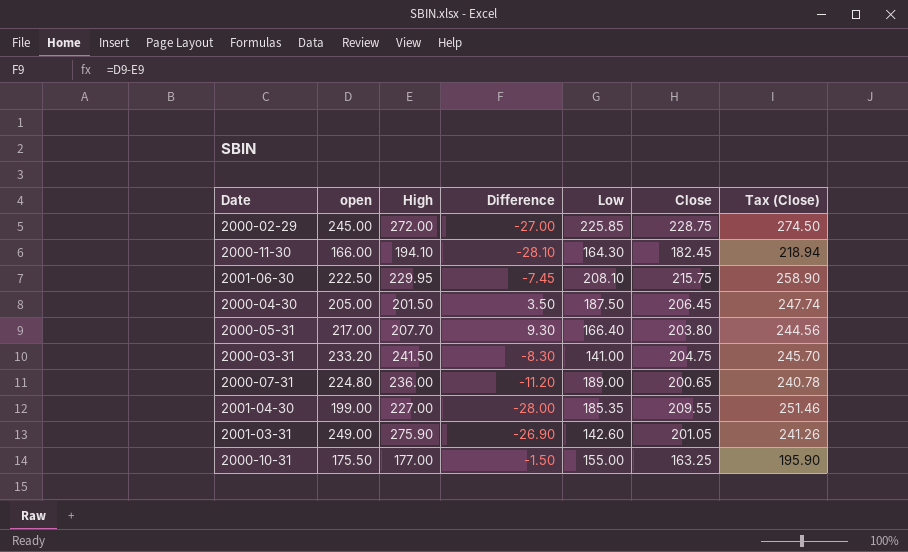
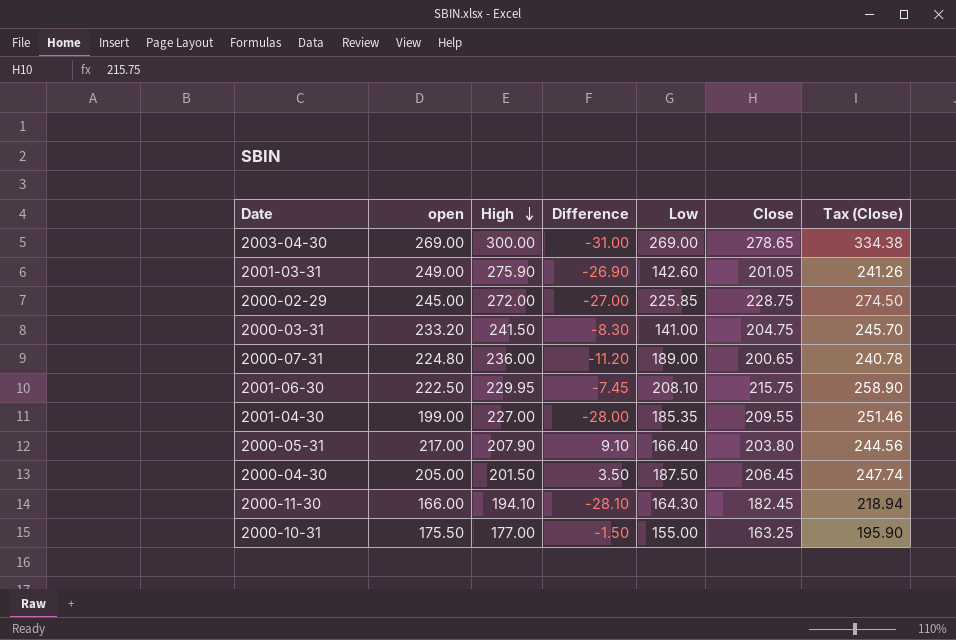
row order: none -> High descending
row 2003-04-30: none -> 269.00 | 300.00 | -31.00 | 269.00 | 278.65 | 334.38
2000-05-31 | High: 207.70 -> 207.90
2000-05-31 | Difference: 9.30 -> 9.10

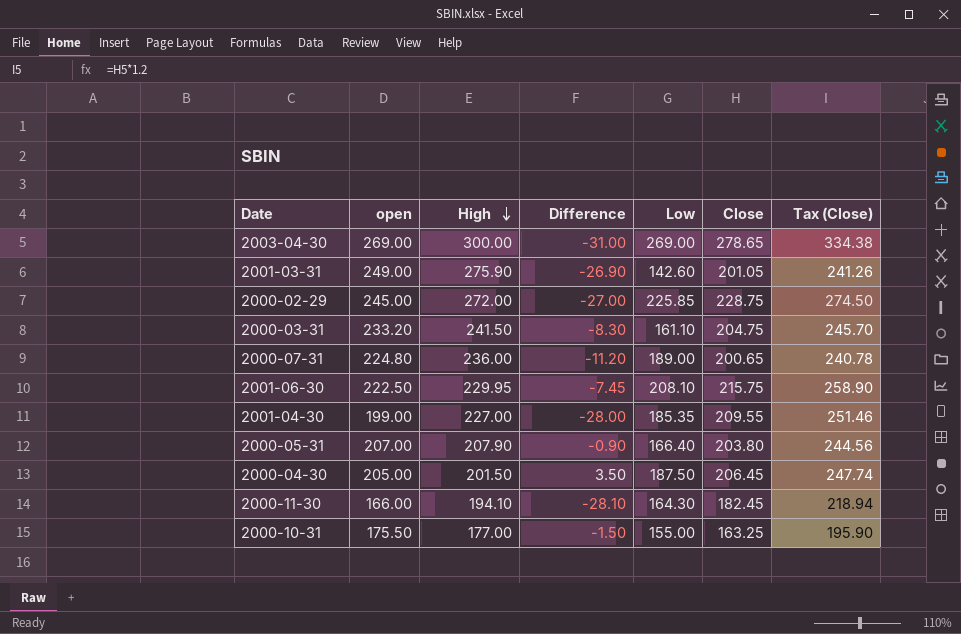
2000-03-31 | Low: 141.00 -> 161.10
2000-05-31 | open: 217.00 -> 207.00
2000-05-31 | Difference: 9.10 -> -0.90

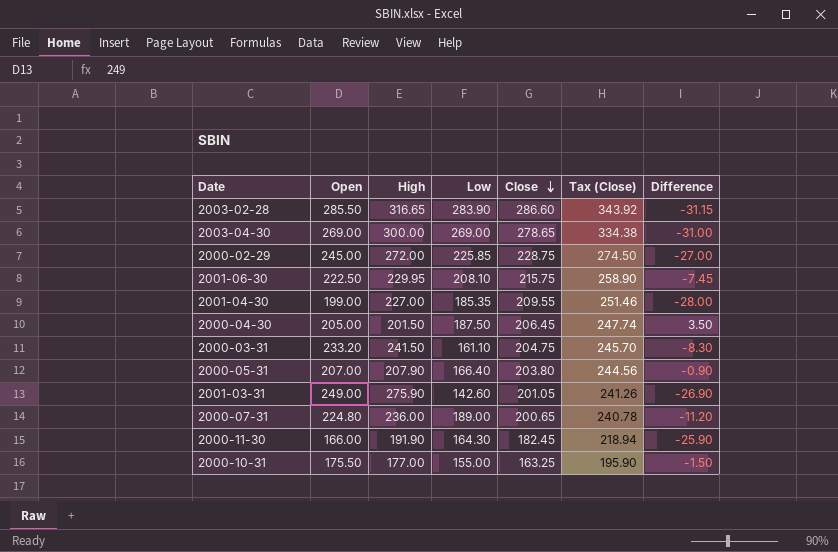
row order: High descending -> Close descending
column name: open -> Open
column Difference | position: 4 -> 7
row 2003-02-28: none -> 285.50 | 316.65 | 283.90 | 286.60 | 343.92 | -31.15
2000-11-30 | High: 194.10 -> 191.90
2000-11-30 | Difference: -28.10 -> -25.90

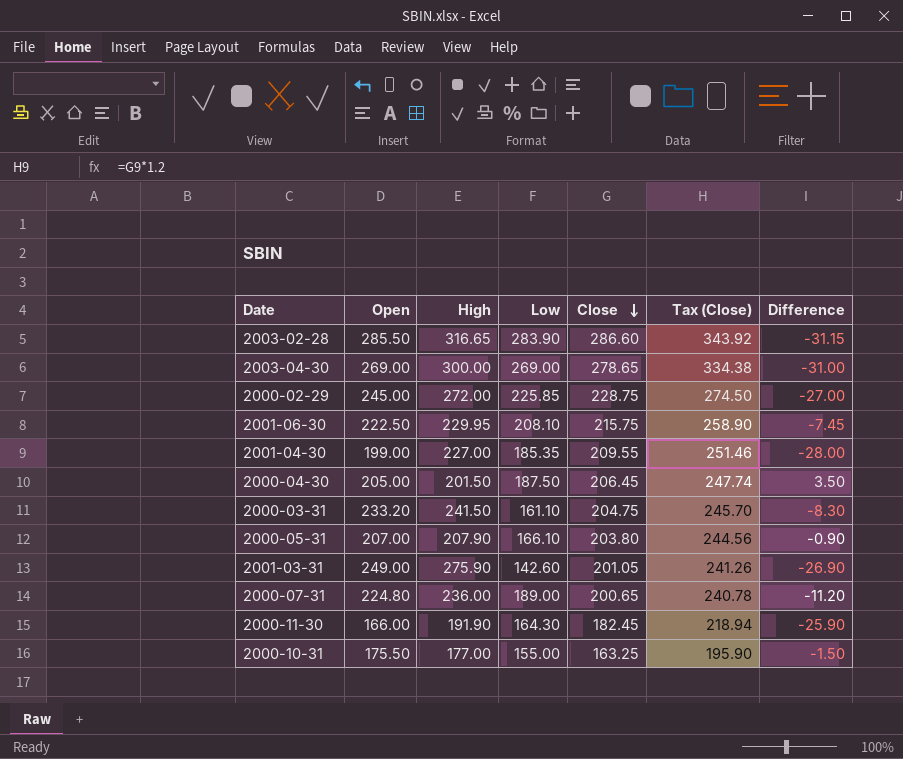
2000-05-31 | Low: 166.40 -> 166.10

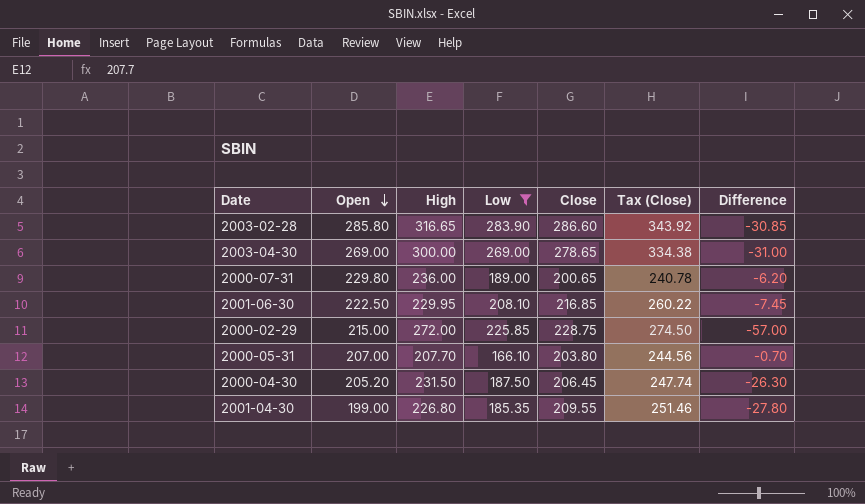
filter: none -> Low >= 166.10
row order: Close descending -> Open descending
2003-02-28 | Open: 285.50 -> 285.80
2003-02-28 | Difference: -31.15 -> -30.85
2000-07-31 | Open: 224.80 -> 229.80
2000-07-31 | Difference: -11.20 -> -6.20
2001-06-30 | Close: 215.75 -> 216.85
2001-06-30 | Tax (Close): 258.90 -> 260.22
2000-02-29 | Open: 245.00 -> 215.00
2000-02-29 | Difference: -27.00 -> -57.00
2000-05-31 | High: 207.90 -> 207.70
2000-05-31 | Difference: -0.90 -> -0.70
2000-04-30 | Open: 205.00 -> 205.20
2000-04-30 | High: 201.50 -> 231.50
2000-04-30 | Difference: 3.50 -> -26.30
2001-04-30 | High: 227.00 -> 226.80
2001-04-30 | Difference: -28.00 -> -27.80

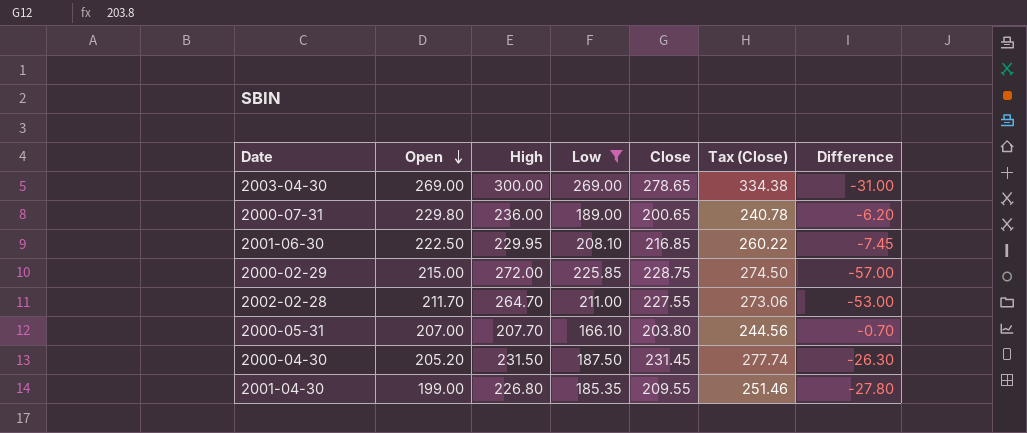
row 2003-02-28: 285.80 | 316.65 | 283.90 | 286.60 | 343.92 | -30.85 -> none
row 2002-02-28: none -> 211.70 | 264.70 | 211.00 | 227.55 | 273.06 | -53.00
2000-04-30 | Close: 206.45 -> 231.45
2000-04-30 | Tax (Close): 247.74 -> 277.74

